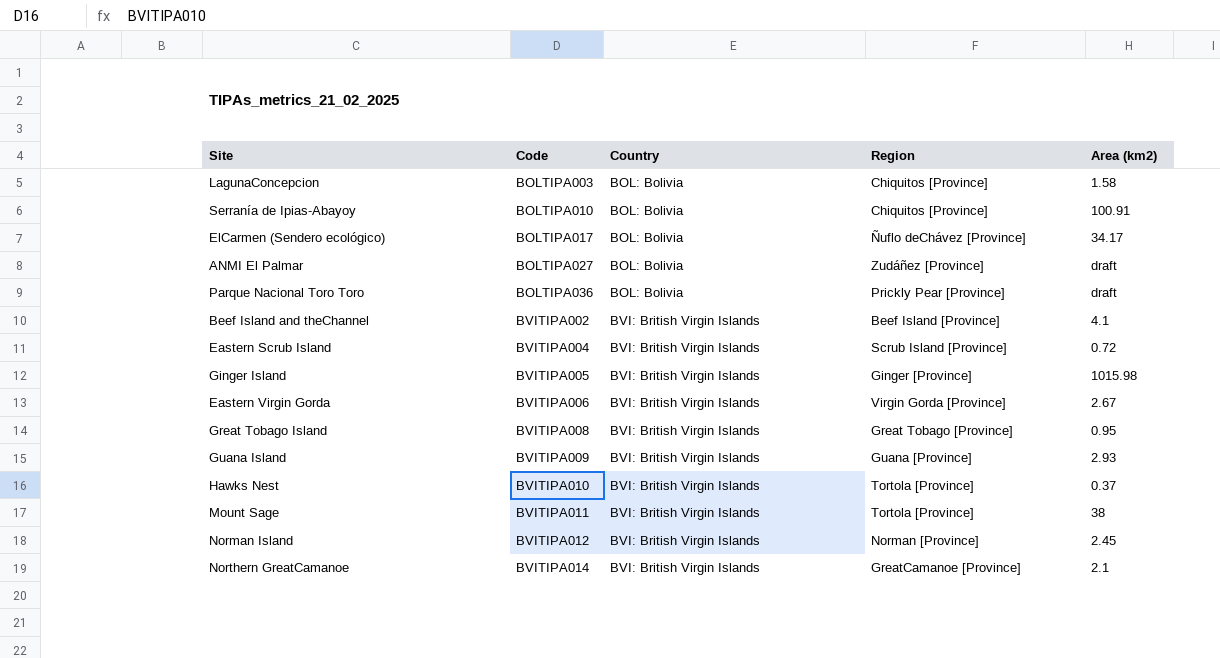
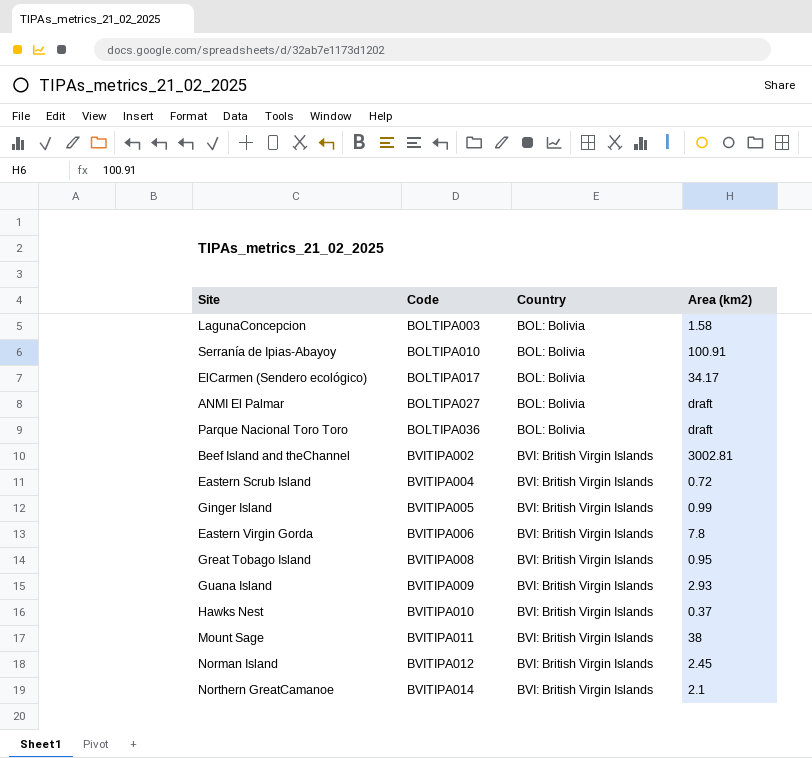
column Region | position: 4 -> none
Beef Island and theChannel | Area (km2): 4.1 -> 3002.81
Ginger Island | Area (km2): 1015.98 -> 0.99
Eastern Virgin Gorda | Area (km2): 2.67 -> 7.8

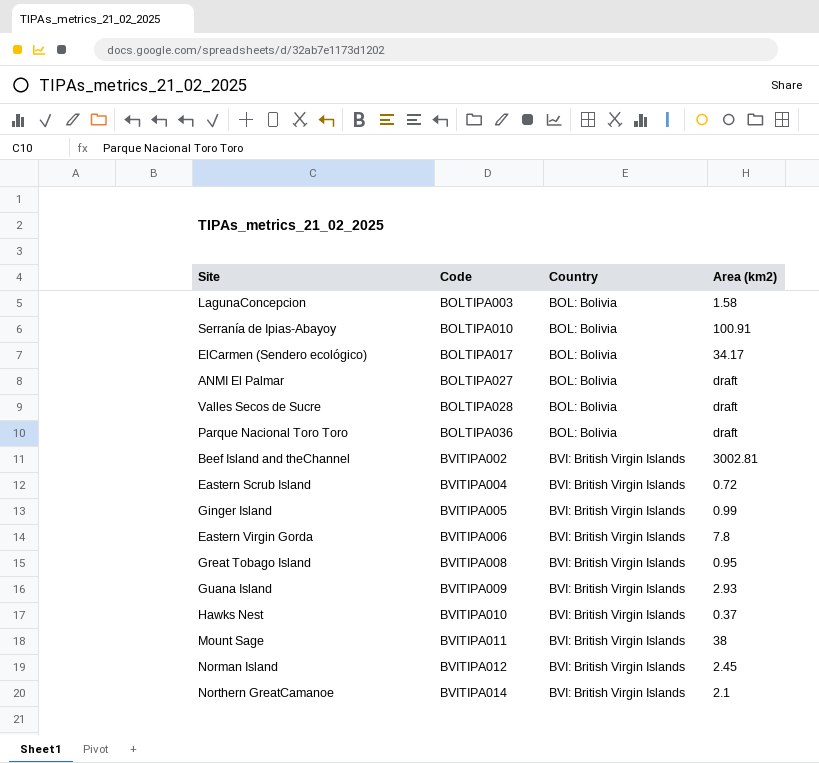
row Valles Secos de Sucre: none -> BOLTIPA028 | BOL: Bolivia | draft

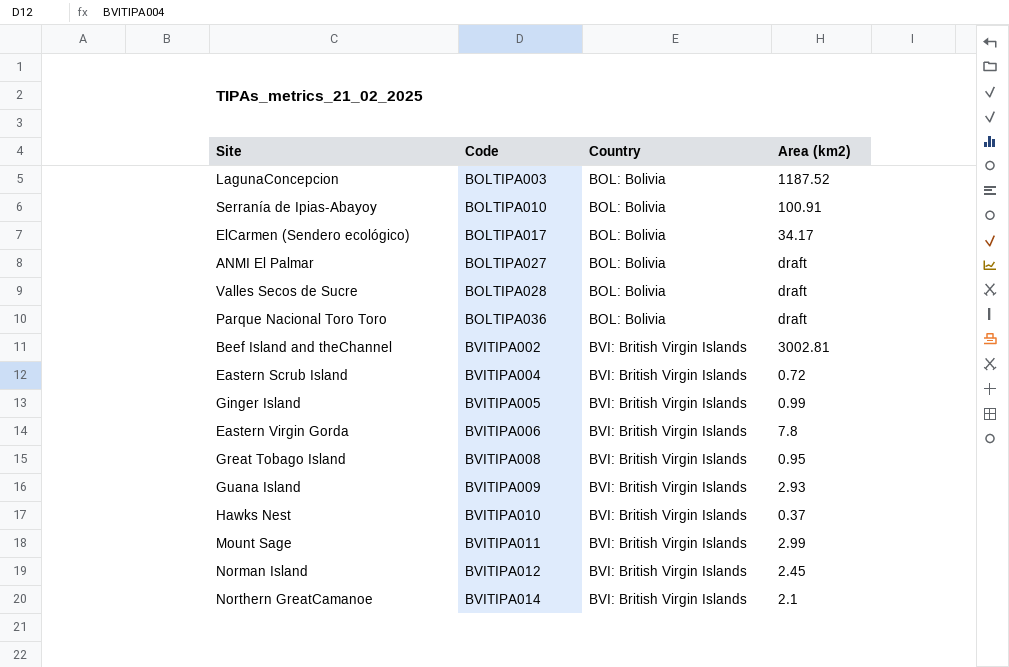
LagunaConcepcion | Area (km2): 1.58 -> 1187.52
Mount Sage | Area (km2): 38 -> 2.99

